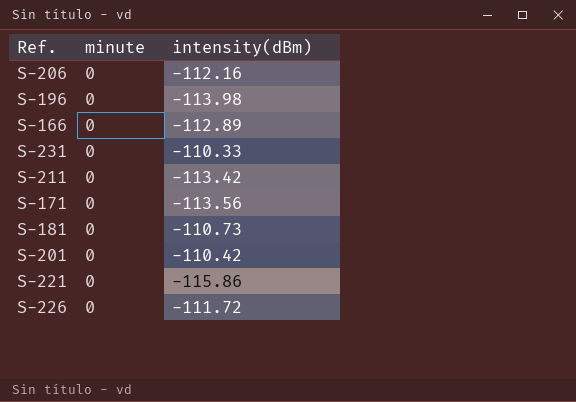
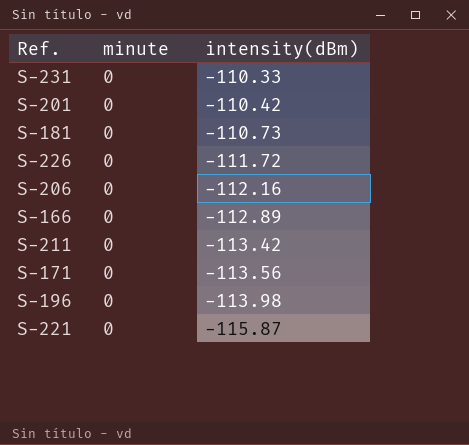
row order: none -> intensity(dBm) descending
S-221 | intensity(dBm): -115.86 -> -115.87

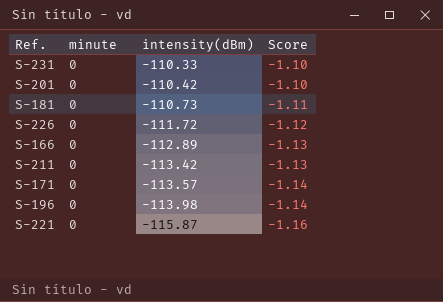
column Score | formula: none -> [intensity(dBm)] * 0.01
row S-206: 0 | -112.16 -> none
S-171 | intensity(dBm): -113.56 -> -113.57

